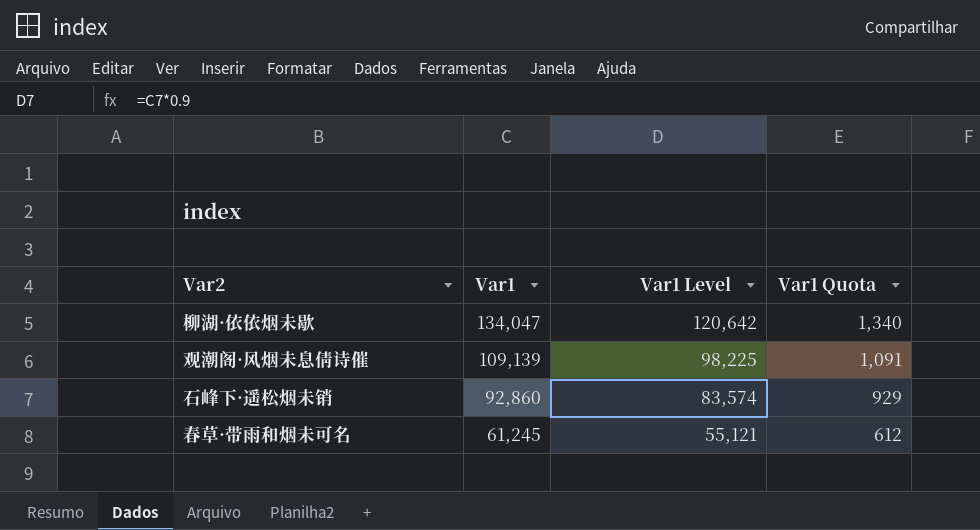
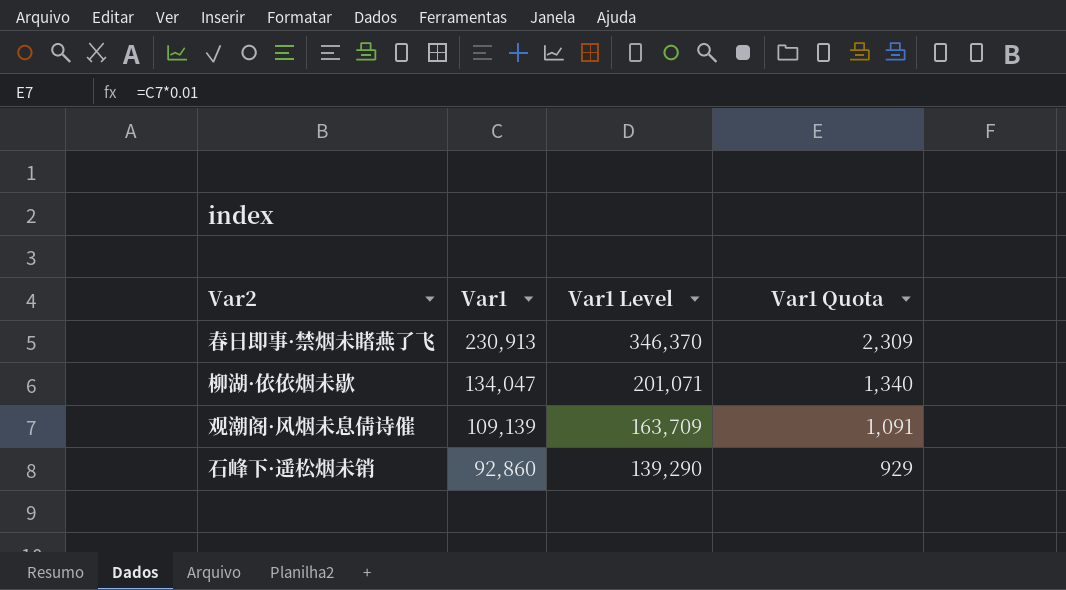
column Var1 Level | formula: [Var1] * 0.9 -> [Var1] * 1.5
row 春草·带雨和烟未可名: 61,245 | 55,121 | 612 -> none
row 春日即事·禁烟未睹燕了飞: none -> 230,913 | 346,370 | 2,309

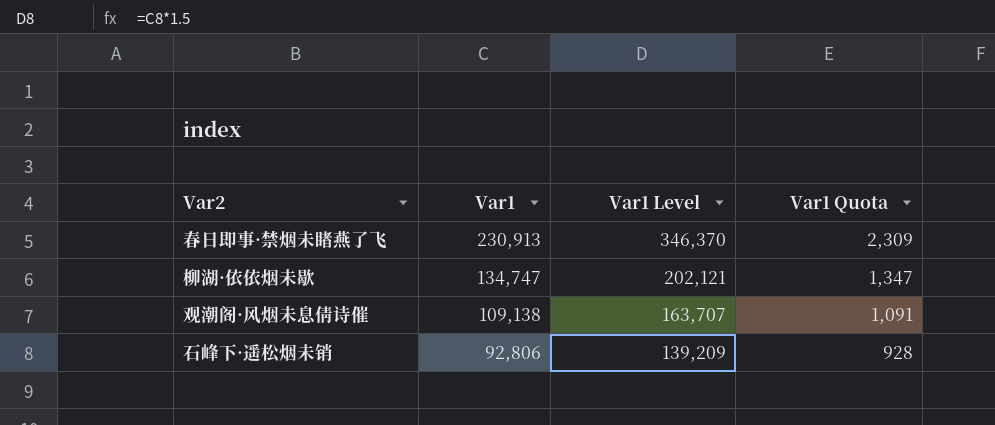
柳湖·依依烟未歇 | Var1: 134,047 -> 134,747
柳湖·依依烟未歇 | Var1 Level: 201,071 -> 202,121
柳湖·依依烟未歇 | Var1 Quota: 1,340 -> 1,347
观潮阁·风烟未息倩诗催 | Var1: 109,139 -> 109,138
观潮阁·风烟未息倩诗催 | Var1 Level: 163,709 -> 163,707
石峰下·遥松烟未销 | Var1: 92,860 -> 92,806
石峰下·遥松烟未销 | Var1 Level: 139,290 -> 139,209
石峰下·遥松烟未销 | Var1 Quota: 929 -> 928

